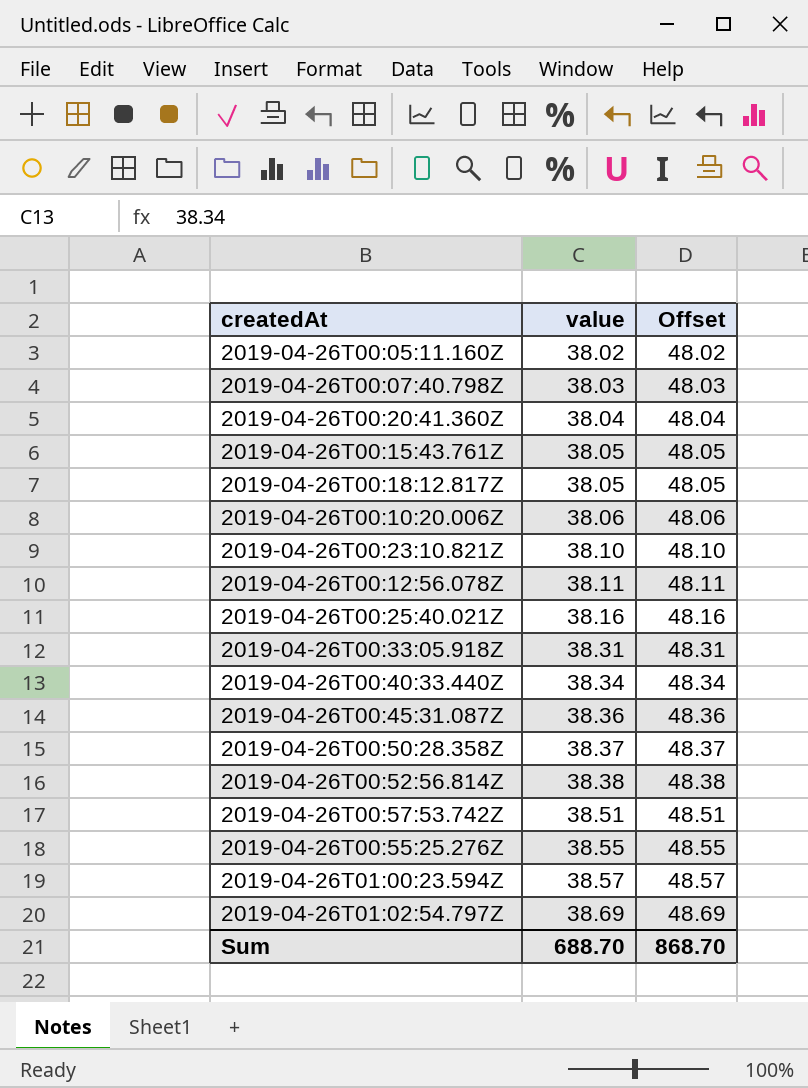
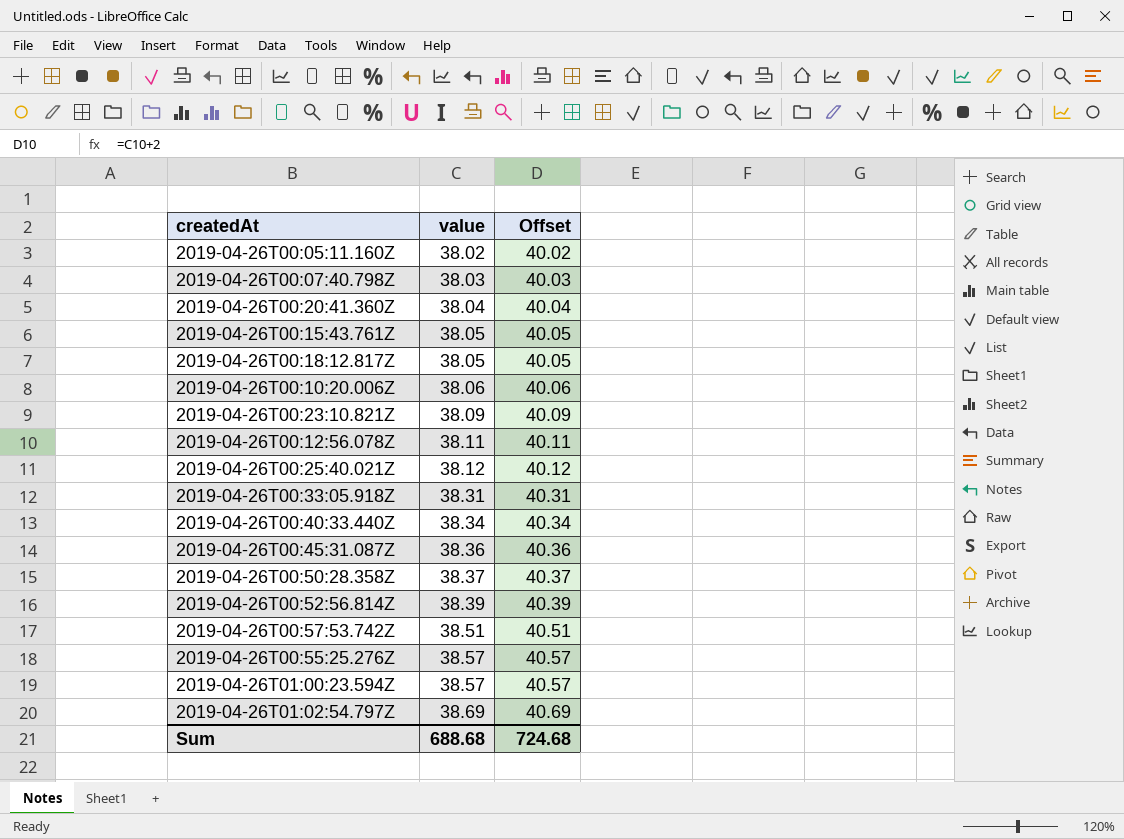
column Offset | formula: [value] + 10 -> [value] + 2
2019-04-26T00:23:10.821Z | value: 38.10 -> 38.09
2019-04-26T00:25:40.021Z | value: 38.16 -> 38.12
2019-04-26T00:52:56.814Z | value: 38.38 -> 38.39
2019-04-26T00:55:25.276Z | value: 38.55 -> 38.57
Sum | value: 688.70 -> 688.68
Sum | Offset: 868.70 -> 724.68

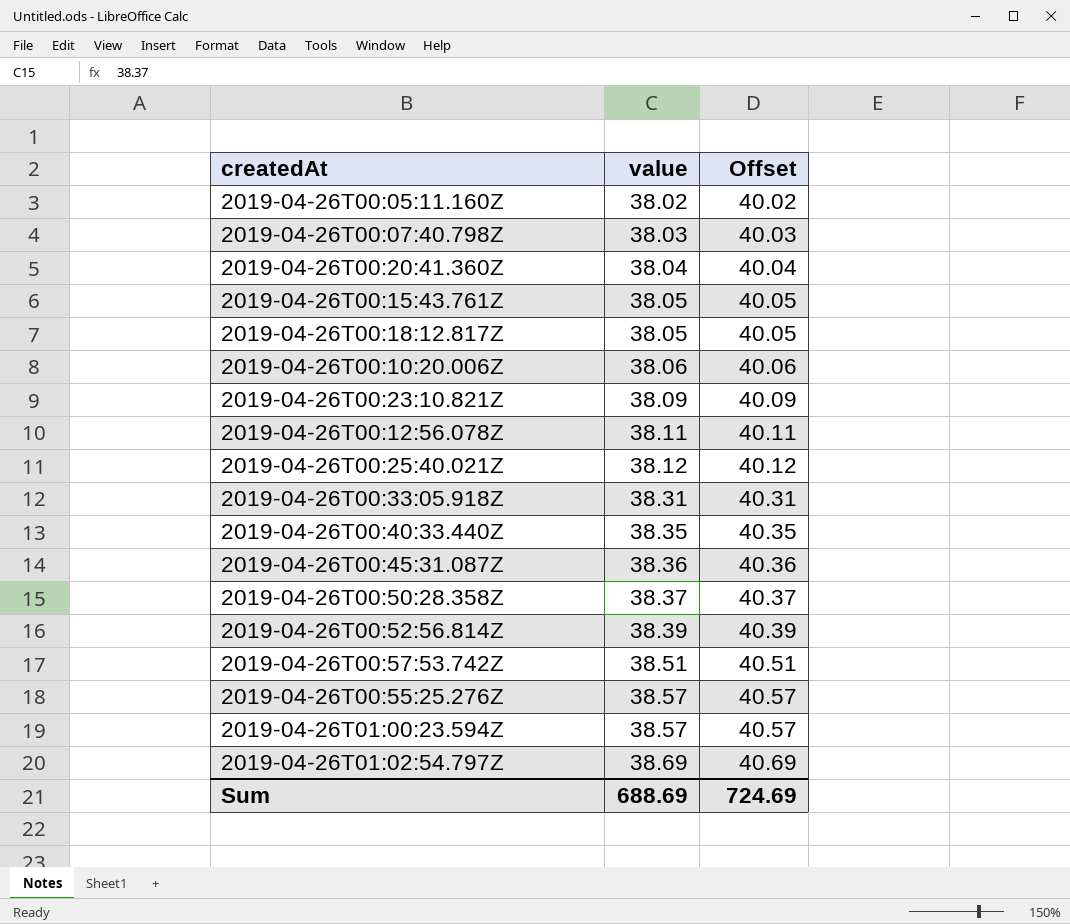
2019-04-26T00:40:33.440Z | value: 38.34 -> 38.35
2019-04-26T00:40:33.440Z | Offset: 40.34 -> 40.35
Sum | value: 688.68 -> 688.69
Sum | Offset: 724.68 -> 724.69

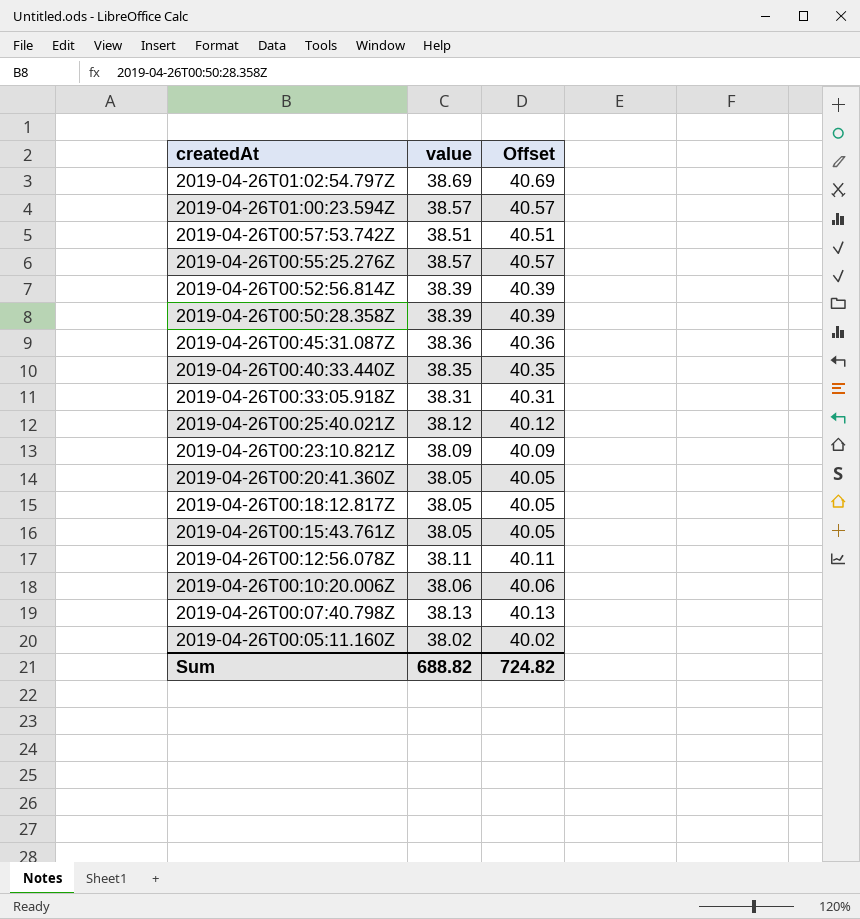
row order: value ascending -> createdAt descending
2019-04-26T00:50:28.358Z | value: 38.37 -> 38.39
2019-04-26T00:50:28.358Z | Offset: 40.37 -> 40.39
2019-04-26T00:20:41.360Z | value: 38.04 -> 38.05
2019-04-26T00:20:41.360Z | Offset: 40.04 -> 40.05
2019-04-26T00:07:40.798Z | value: 38.03 -> 38.13
2019-04-26T00:07:40.798Z | Offset: 40.03 -> 40.13
Sum | value: 688.69 -> 688.82
Sum | Offset: 724.69 -> 724.82

